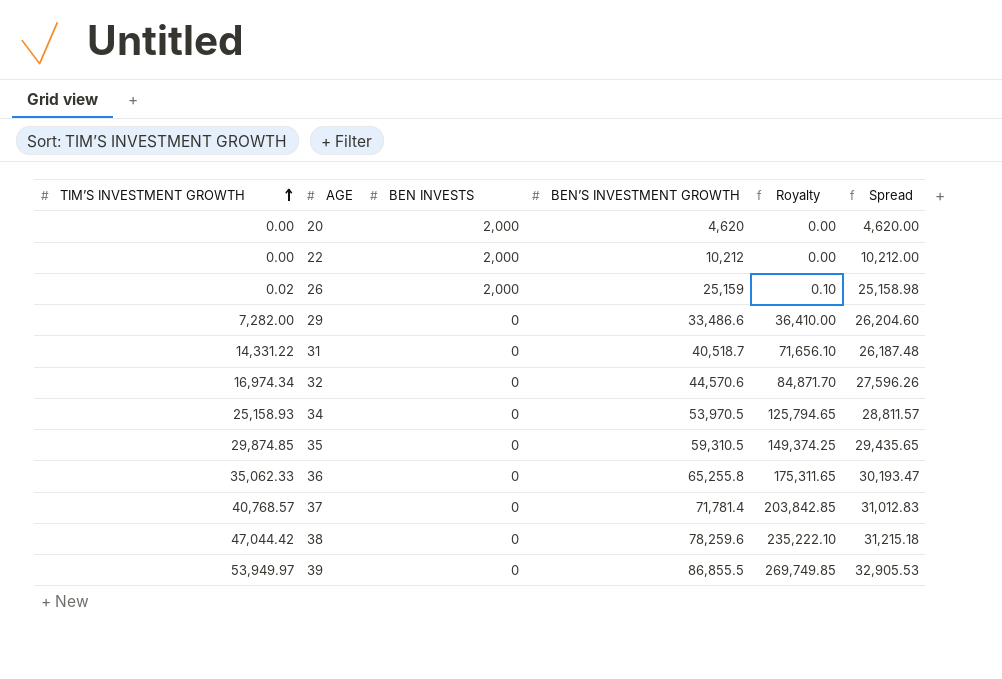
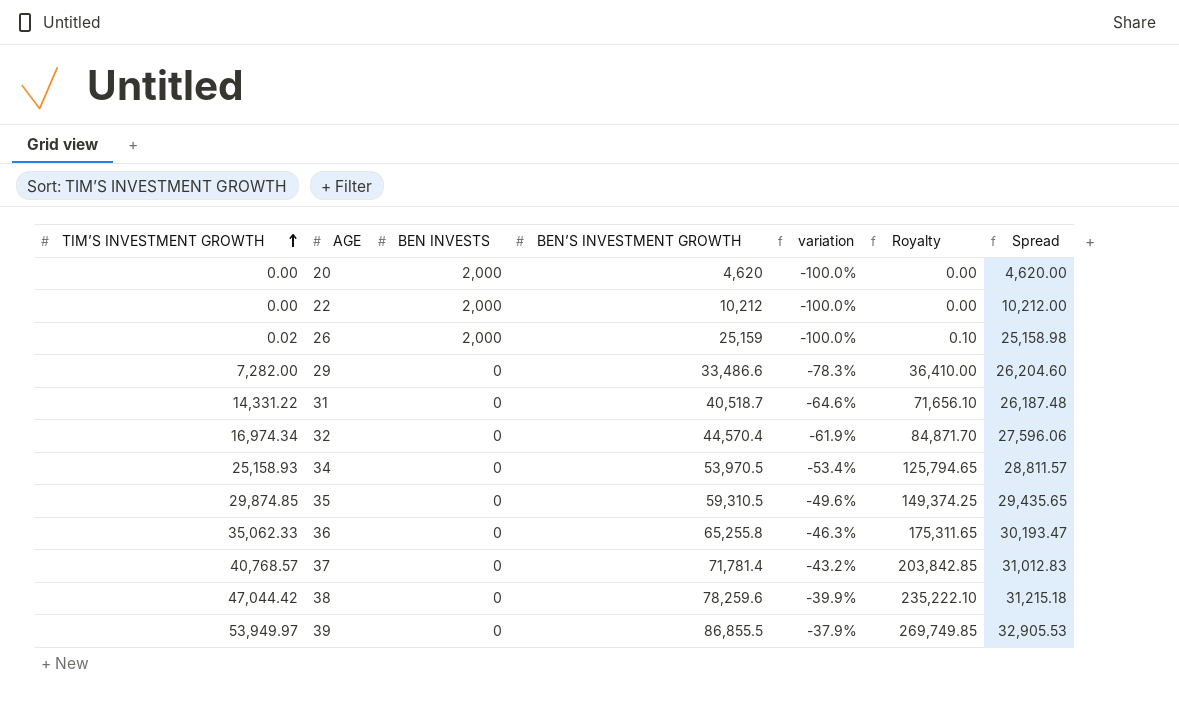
column variation | formula: none -> ([TIM’S INVESTMENT GROWTH] - [BEN’S INVESTMENT GROWTH]) / [BEN’S INVESTMENT GROWTH]
32 | BEN’S INVESTMENT GROWTH: 44,570.6 -> 44,570.4
32 | Spread: 27,596.26 -> 27,596.06

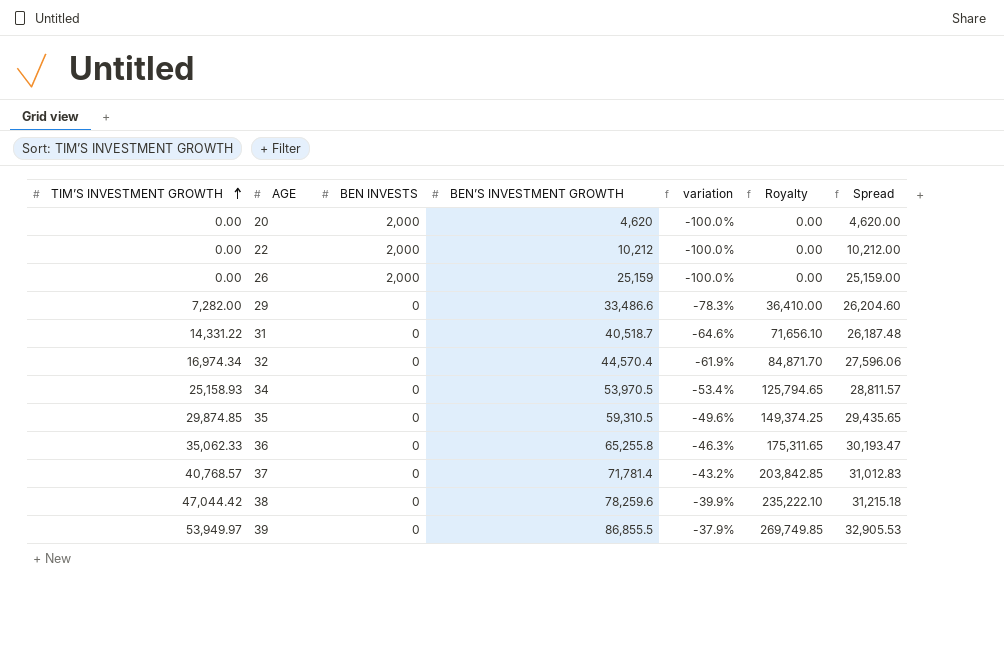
26 | TIM’S INVESTMENT GROWTH: 0.02 -> 0.00
26 | Royalty: 0.10 -> 0.00
26 | Spread: 25,158.98 -> 25,159.00

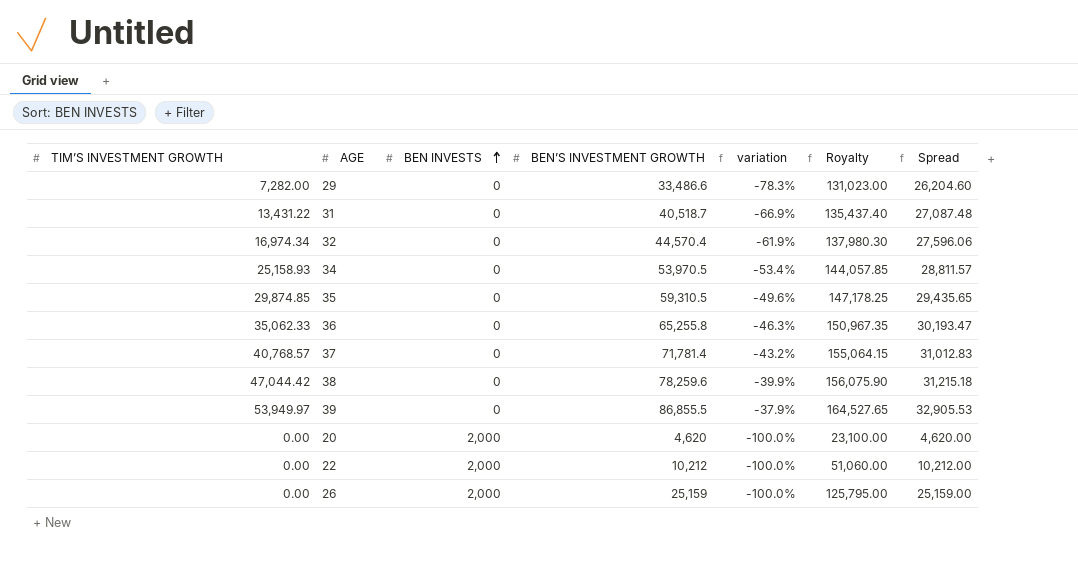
row order: TIM’S INVESTMENT GROWTH ascending -> BEN INVESTS ascending
column Royalty | formula: [TIM’S INVESTMENT GROWTH] * 5 -> [Spread] * 5
31 | TIM’S INVESTMENT GROWTH: 14,331.22 -> 13,431.22
31 | variation: -64.6% -> -66.9%
31 | Spread: 26,187.48 -> 27,087.48

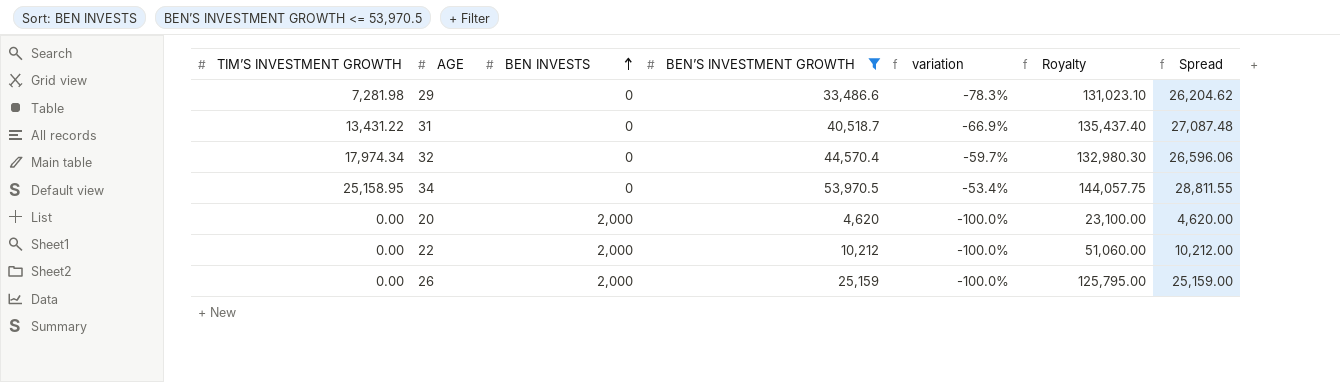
filter: none -> BEN’S INVESTMENT GROWTH <= 53,970.5
29 | TIM’S INVESTMENT GROWTH: 7,282.00 -> 7,281.98
29 | Royalty: 131,023.00 -> 131,023.10
29 | Spread: 26,204.60 -> 26,204.62
32 | TIM’S INVESTMENT GROWTH: 16,974.34 -> 17,974.34
32 | variation: -61.9% -> -59.7%
32 | Royalty: 137,980.30 -> 132,980.30
32 | Spread: 27,596.06 -> 26,596.06
34 | TIM’S INVESTMENT GROWTH: 25,158.93 -> 25,158.95
34 | Royalty: 144,057.85 -> 144,057.75
34 | Spread: 28,811.57 -> 28,811.55

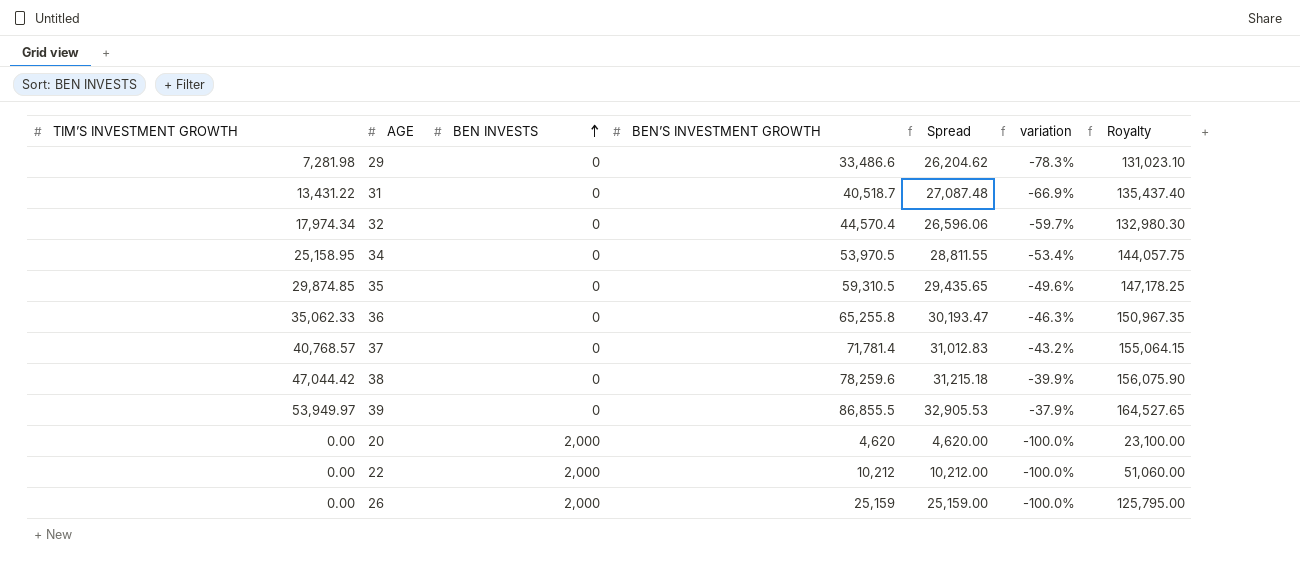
filter: BEN’S INVESTMENT GROWTH <= 53,970.5 -> none
column Spread | position: 7 -> 5

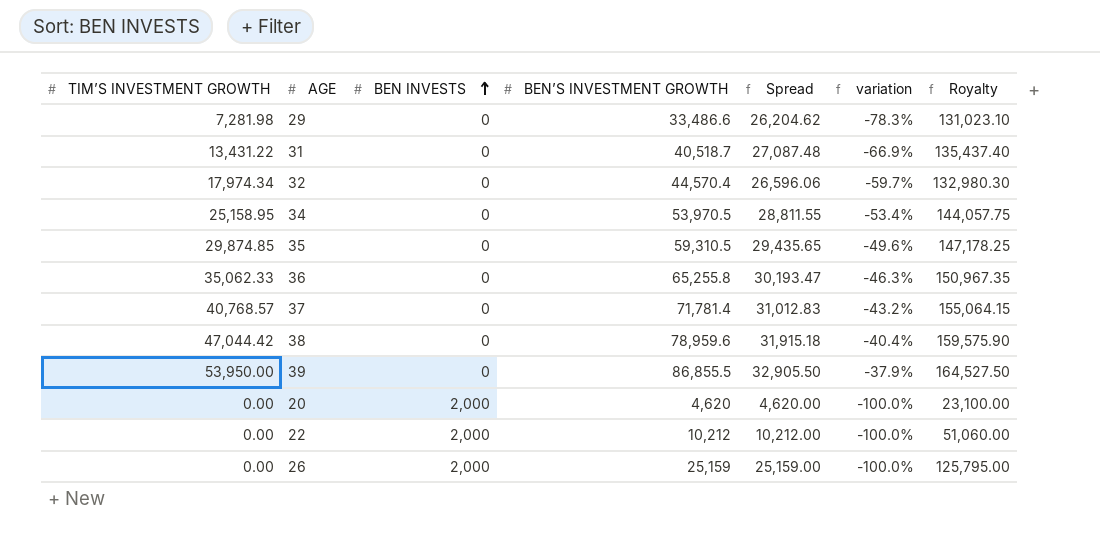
38 | BEN’S INVESTMENT GROWTH: 78,259.6 -> 78,959.6
38 | Spread: 31,215.18 -> 31,915.18
38 | variation: -39.9% -> -40.4%
38 | Royalty: 156,075.90 -> 159,575.90
39 | TIM’S INVESTMENT GROWTH: 53,949.97 -> 53,950.00
39 | Spread: 32,905.53 -> 32,905.50
39 | Royalty: 164,527.65 -> 164,527.50

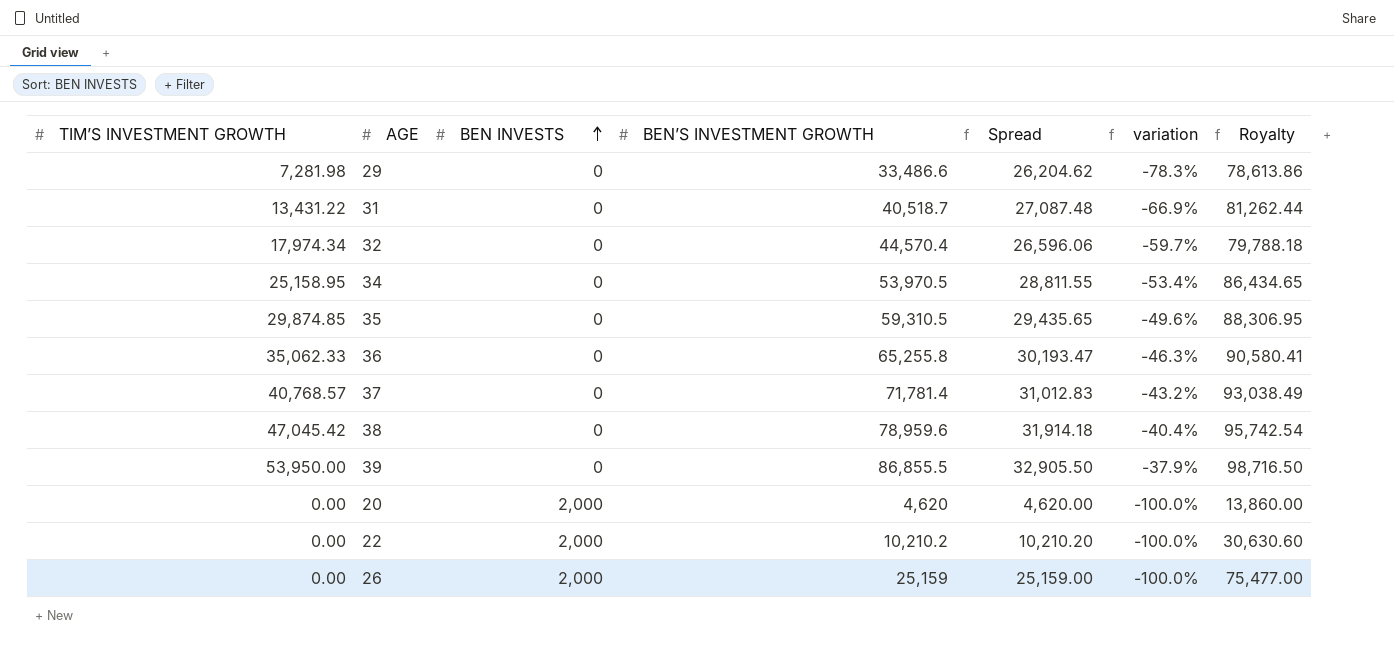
column Royalty | formula: [Spread] * 5 -> [Spread] * 3
38 | TIM’S INVESTMENT GROWTH: 47,044.42 -> 47,045.42
38 | Spread: 31,915.18 -> 31,914.18
22 | BEN’S INVESTMENT GROWTH: 10,212 -> 10,210.2
22 | Spread: 10,212.00 -> 10,210.20

